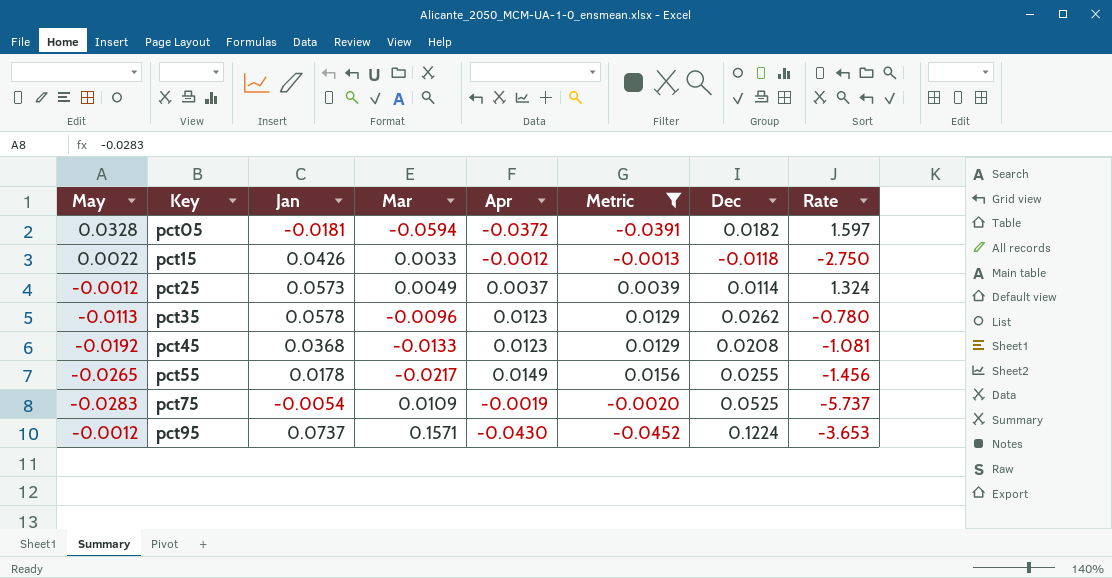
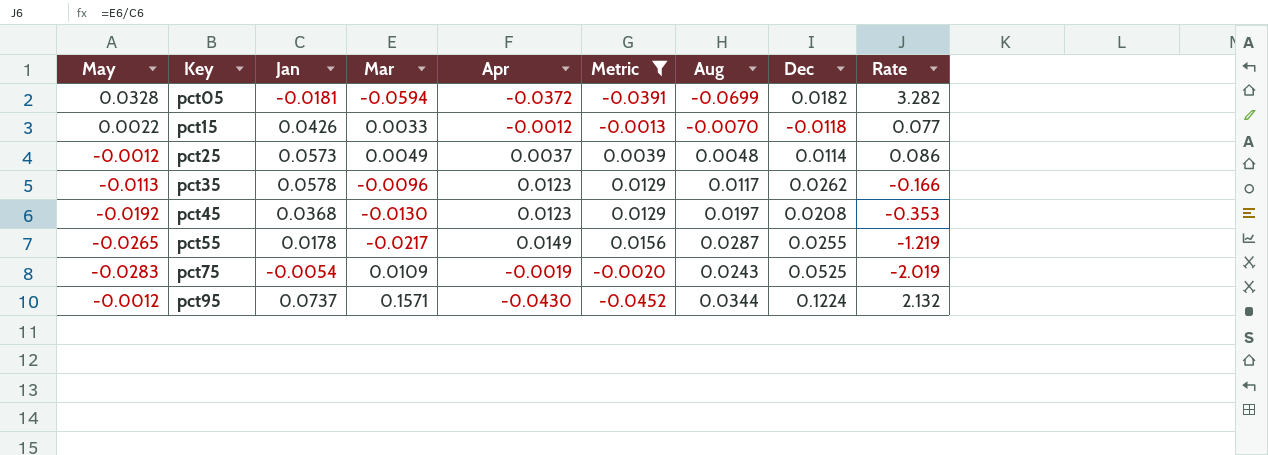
column Aug | position: none -> 7
column Rate | formula: [Mar] / [Apr] -> [Mar] / [Jan]
pct45 | Mar: -0.0133 -> -0.0130

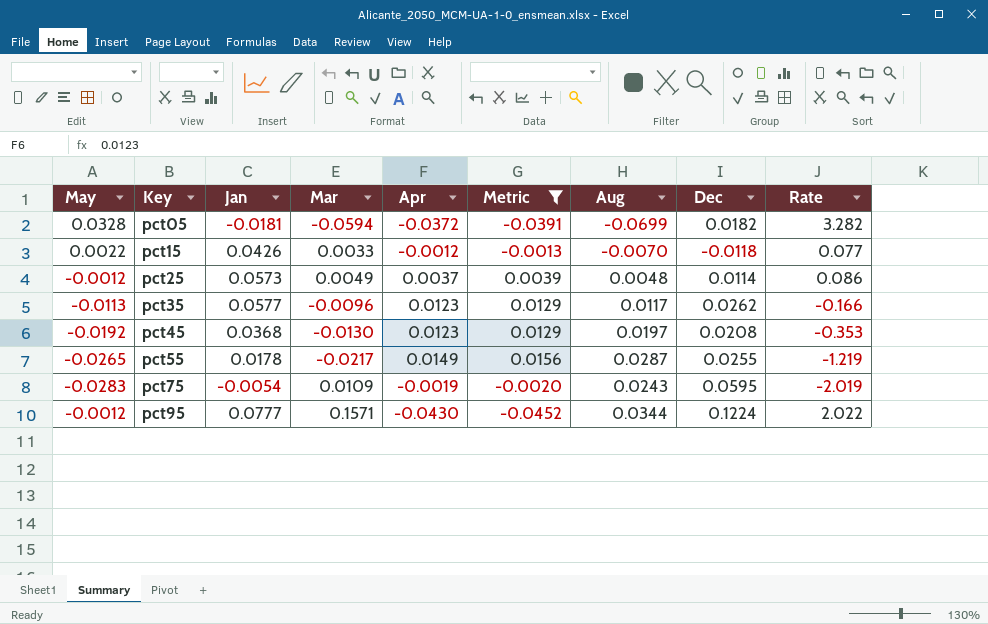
pct35 | Jan: 0.0578 -> 0.0577
pct75 | Dec: 0.0525 -> 0.0595
pct95 | Jan: 0.0737 -> 0.0777
pct95 | Rate: 2.132 -> 2.022

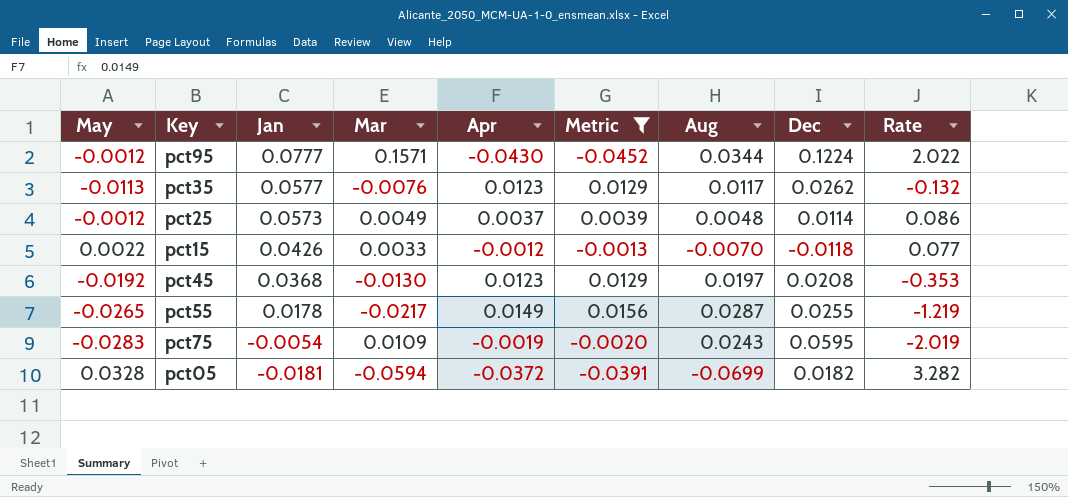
row order: Key ascending -> Jan descending
pct35 | Mar: -0.0096 -> -0.0076
pct35 | Rate: -0.166 -> -0.132

